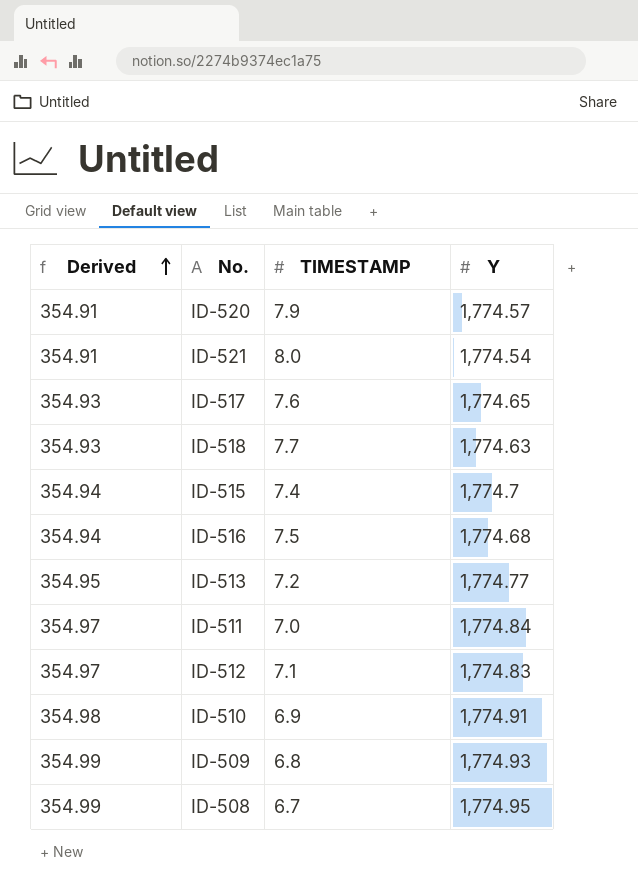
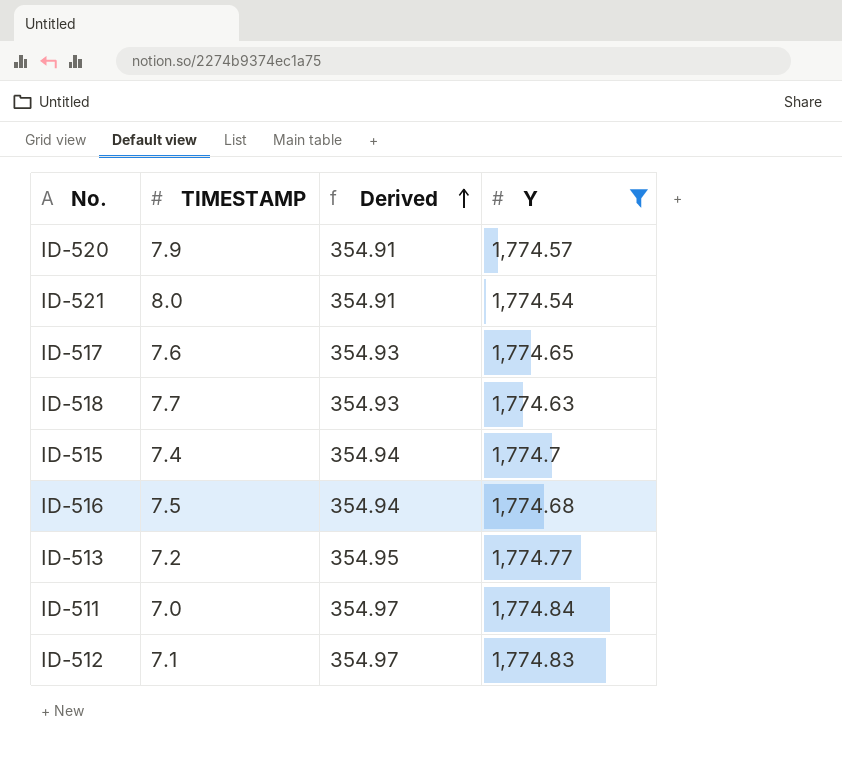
filter: none -> Y <= 1,774.84
column Derived | position: 1 -> 3

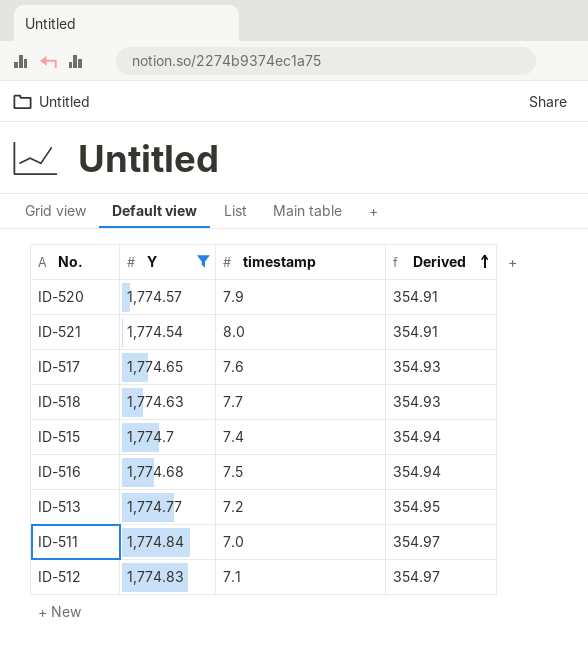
column Y | position: 4 -> 2
column name: TIMESTAMP -> timestamp

